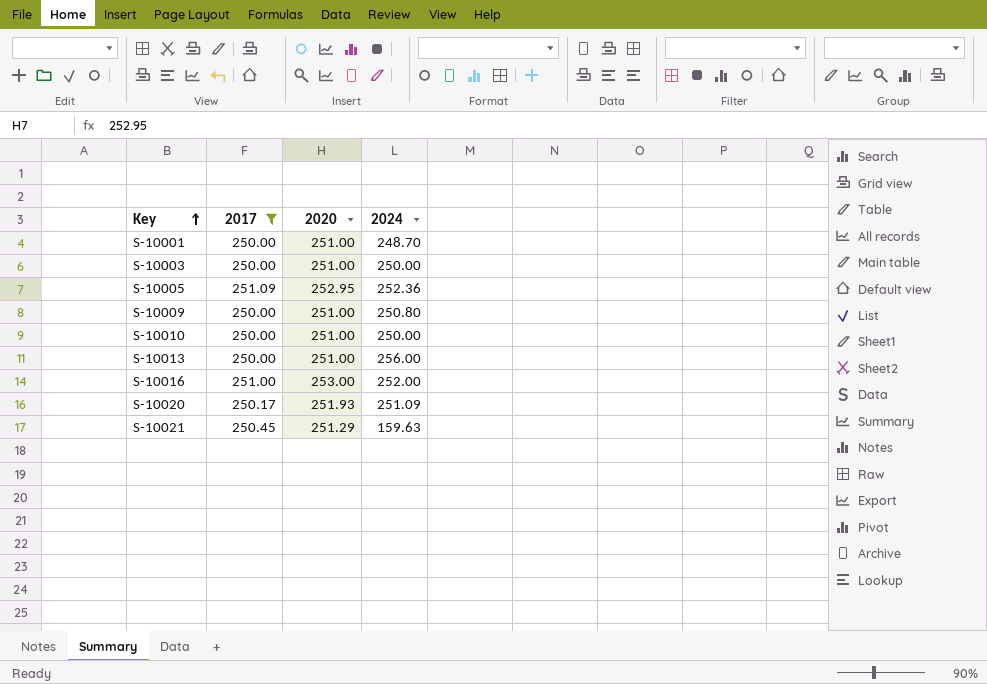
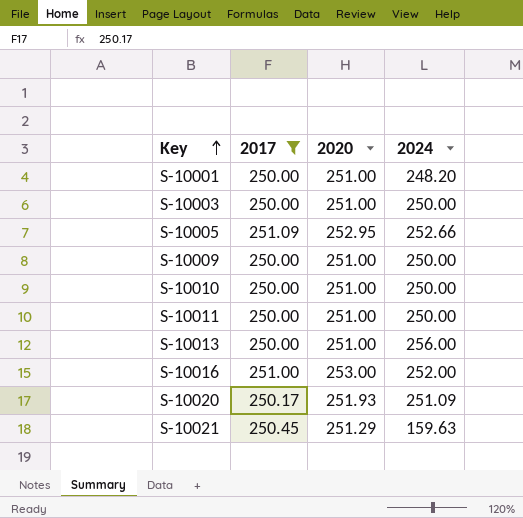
S-10001 | 2024: 248.70 -> 248.20
S-10005 | 2024: 252.36 -> 252.66
S-10009 | 2024: 250.80 -> 250.00
row S-10011: none -> 250.00 | 251.00 | 250.00

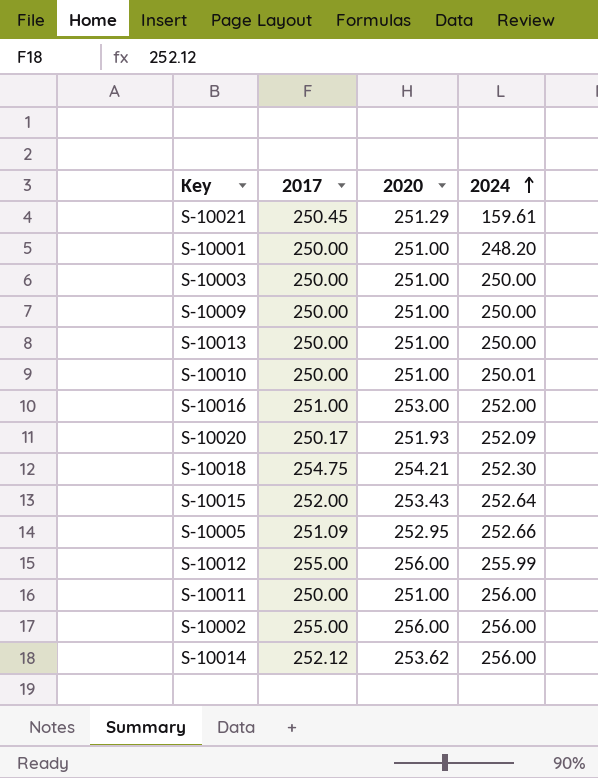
filter: 2017 <= 251.09 -> none
row order: Key ascending -> 2024 ascending
S-10021 | 2024: 159.63 -> 159.61
S-10013 | 2024: 256.00 -> 250.00
S-10010 | 2024: 250.00 -> 250.01
S-10020 | 2024: 251.09 -> 252.09
S-10011 | 2024: 250.00 -> 256.00

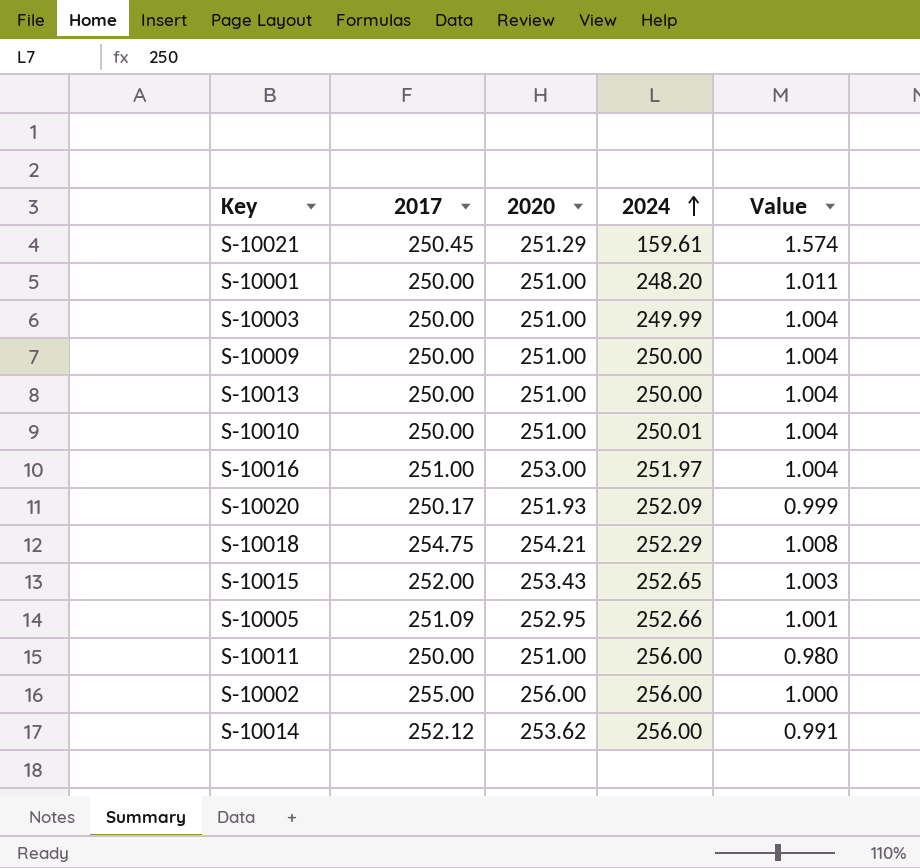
column Value | formula: none -> [2020] / [2024]
row S-10012: 255.00 | 256.00 | 255.99 -> none
S-10003 | 2024: 250.00 -> 249.99
S-10016 | 2024: 252.00 -> 251.97
S-10018 | 2024: 252.30 -> 252.29
S-10015 | 2024: 252.64 -> 252.65

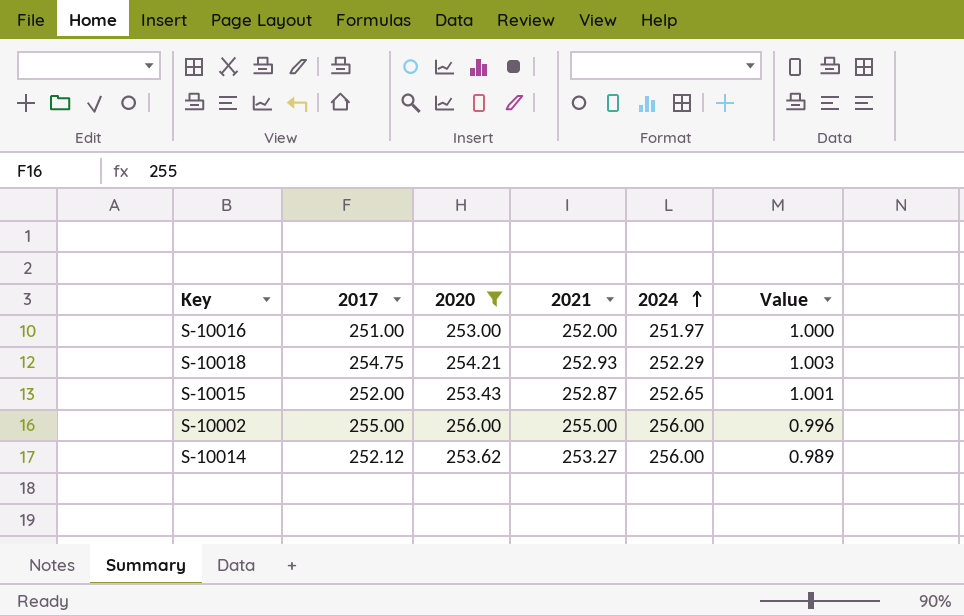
filter: none -> 2020 >= 253.00
column 2021 | position: none -> 4
column Value | formula: [2020] / [2024] -> [2021] / [2024]

